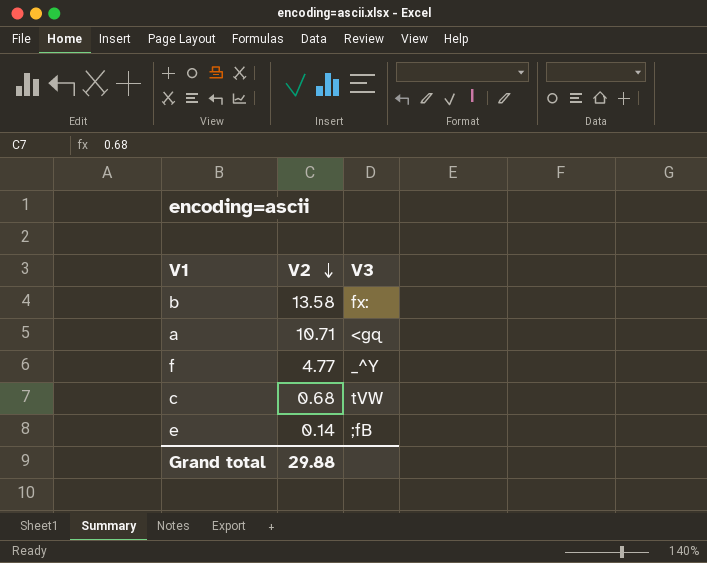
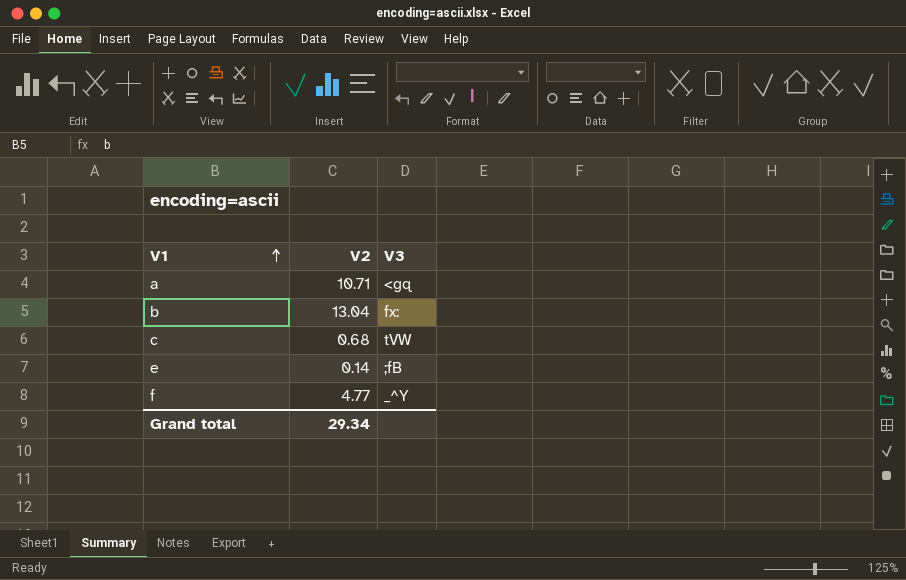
row order: V2 descending -> V1 ascending
b | V2: 13.58 -> 13.04
Grand total | V2: 29.88 -> 29.34

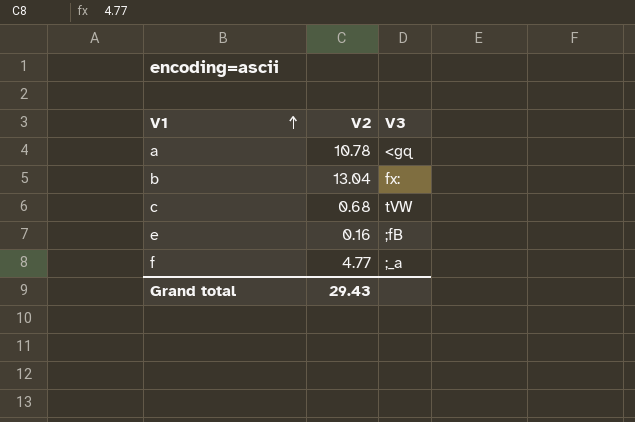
a | V2: 10.71 -> 10.78
e | V2: 0.14 -> 0.16
f | V3: _^Y -> ;_a
Grand total | V2: 29.34 -> 29.43

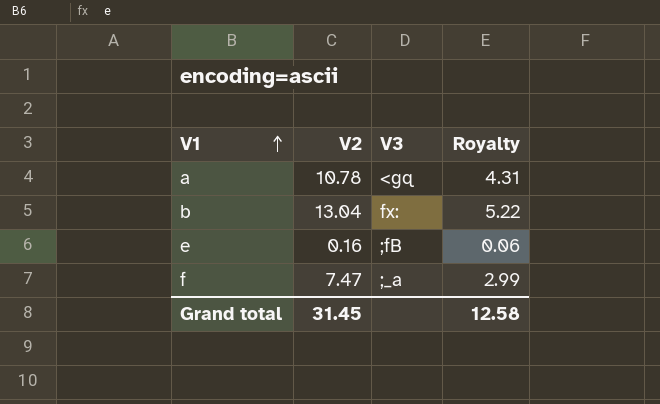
column Royalty | formula: none -> [V2] * 0.4
row c: 0.68 | tVW -> none
f | V2: 4.77 -> 7.47
Grand total | V2: 29.43 -> 31.45

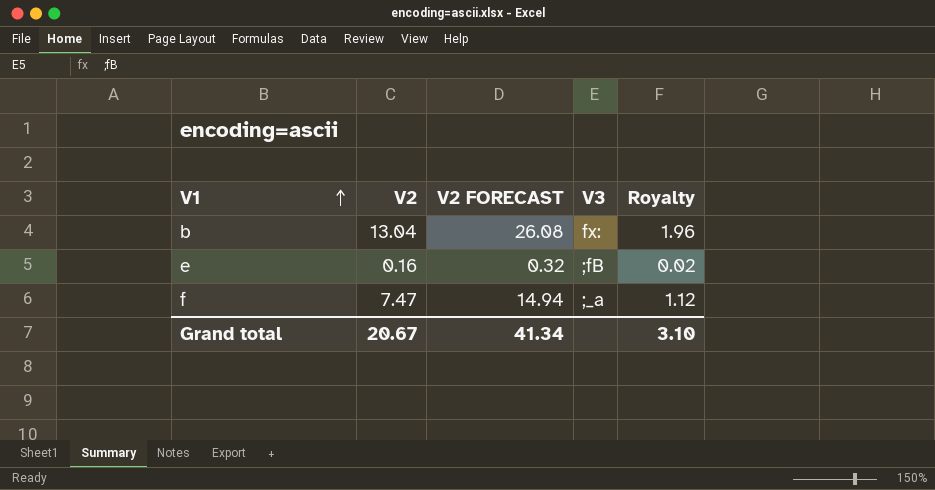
column V2 FORECAST | formula: none -> [V2] * 2
column Royalty | formula: [V2] * 0.4 -> [V2] * 0.15
row a: 10.78 | <gq | 4.31 -> none
Grand total | V2: 31.45 -> 20.67
Grand total | Royalty: 12.58 -> 3.10

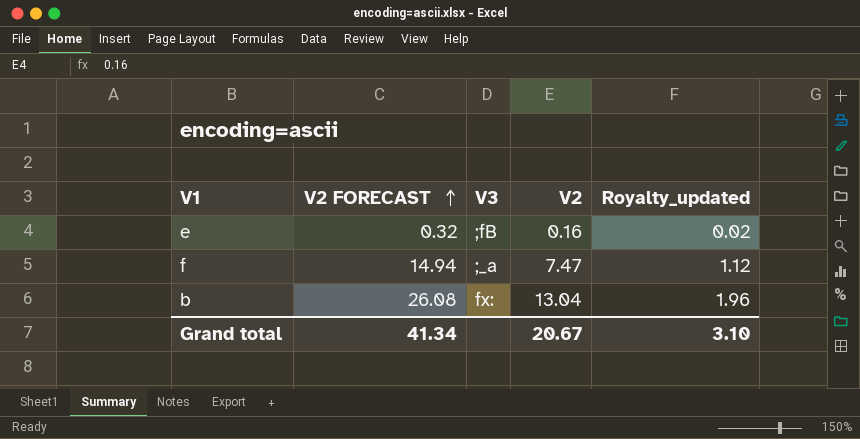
row order: V1 ascending -> V2 FORECAST ascending
column V2 | position: 2 -> 4
column name: Royalty -> Royalty_updated

